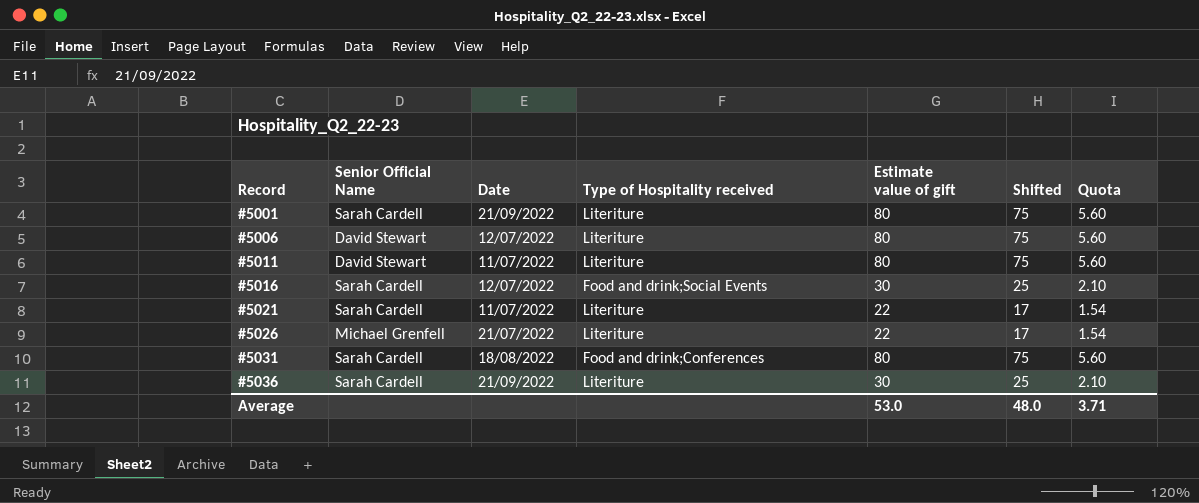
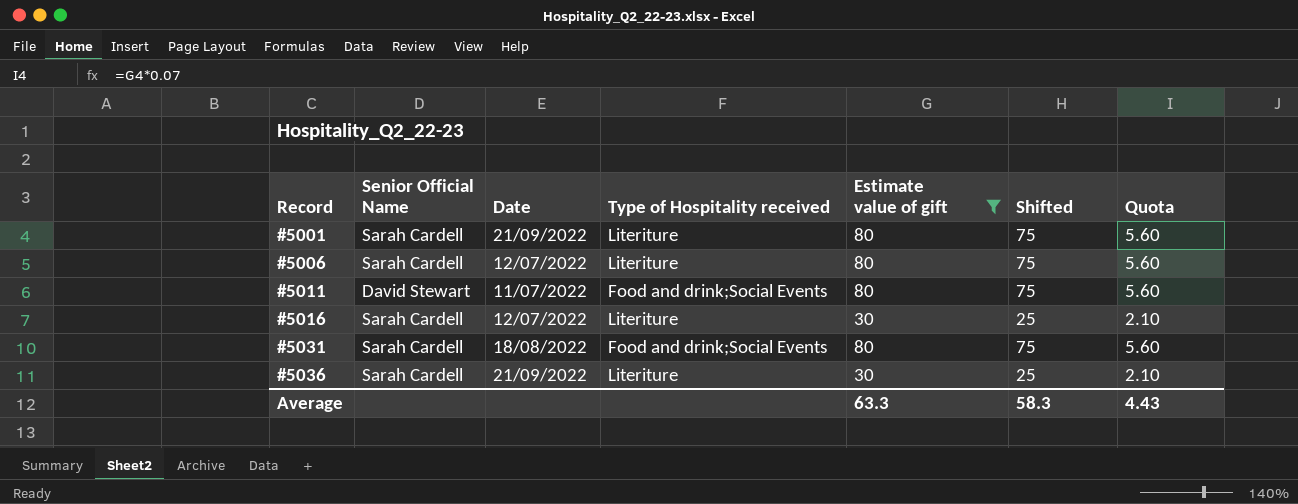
filter: none -> Estimate value of gift != 22
#5006 | Senior Official Name: David Stewart -> Sarah Cardell
#5011 | Type of Hospitality received: Literiture -> Food and drink;Social Events
#5016 | Type of Hospitality received: Food and drink;Social Events -> Literiture
#5031 | Type of Hospitality received: Food and drink;Conferences -> Food and drink;Social Events
Average | Estimate value of gift: 53.0 -> 63.3
Average | Shifted: 48.0 -> 58.3
Average | Quota: 3.71 -> 4.43

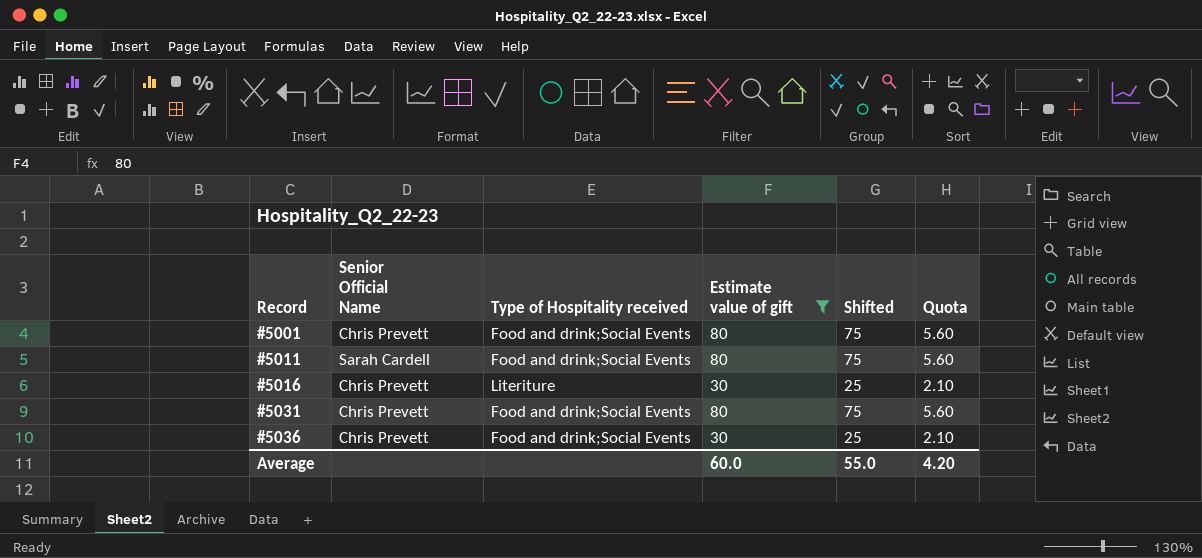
column Date | position: 3 -> none
row #5006: Sarah Cardell | 12/07/2022 | Literiture | 80 | 75 | 5.60 -> none
#5001 | Senior Official Name: Sarah Cardell -> Chris Prevett
#5001 | Type of Hospitality received: Literiture -> Food and drink;Social Events
#5011 | Senior Official Name: David Stewart -> Sarah Cardell
#5016 | Senior Official Name: Sarah Cardell -> Chris Prevett
#5031 | Senior Official Name: Sarah Cardell -> Chris Prevett
#5036 | Senior Official Name: Sarah Cardell -> Chris Prevett
#5036 | Type of Hospitality received: Literiture -> Food and drink;Social Events
Average | Estimate value of gift: 63.3 -> 60.0
Average | Shifted: 58.3 -> 55.0
Average | Quota: 4.43 -> 4.20

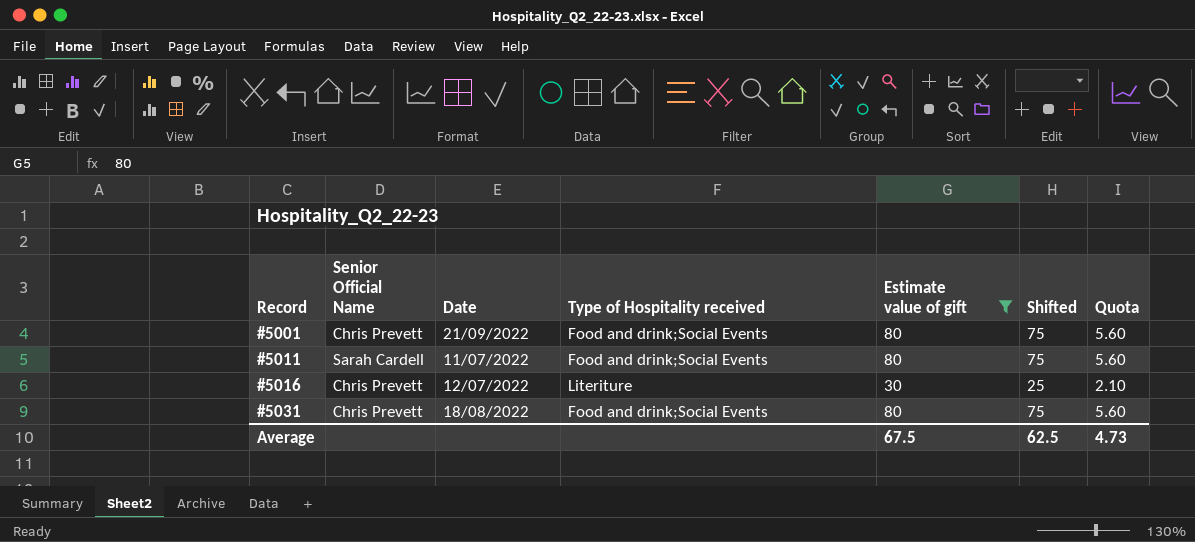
column Date | position: none -> 3
row #5036: Chris Prevett | Food and drink;Social Events | 30 | 25 | 2.10 -> none
Average | Estimate value of gift: 60.0 -> 67.5
Average | Shifted: 55.0 -> 62.5
Average | Quota: 4.20 -> 4.73

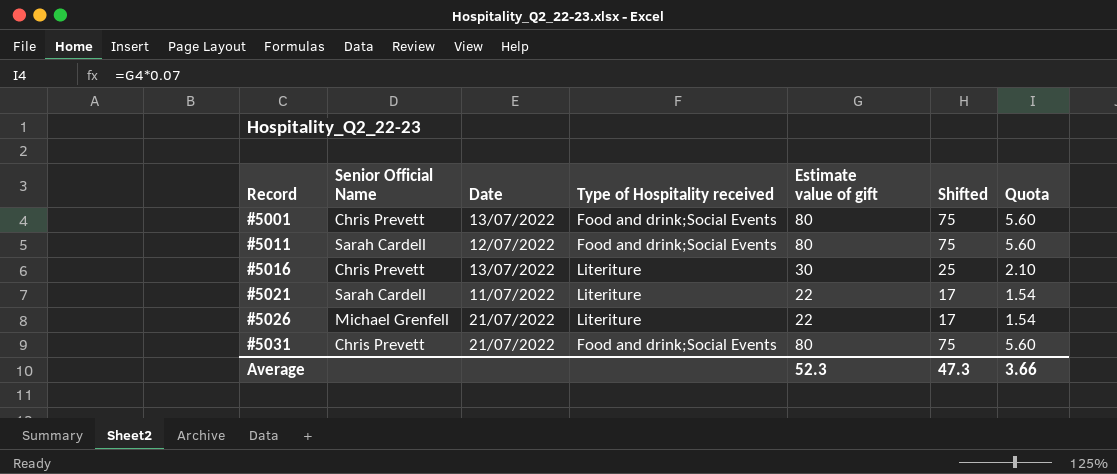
filter: Estimate value of gift != 22 -> none
#5001 | Date: 21/09/2022 -> 13/07/2022
#5011 | Date: 11/07/2022 -> 12/07/2022
#5016 | Date: 12/07/2022 -> 13/07/2022
#5031 | Date: 18/08/2022 -> 21/07/2022
Average | Estimate value of gift: 67.5 -> 52.3
Average | Shifted: 62.5 -> 47.3
Average | Quota: 4.73 -> 3.66

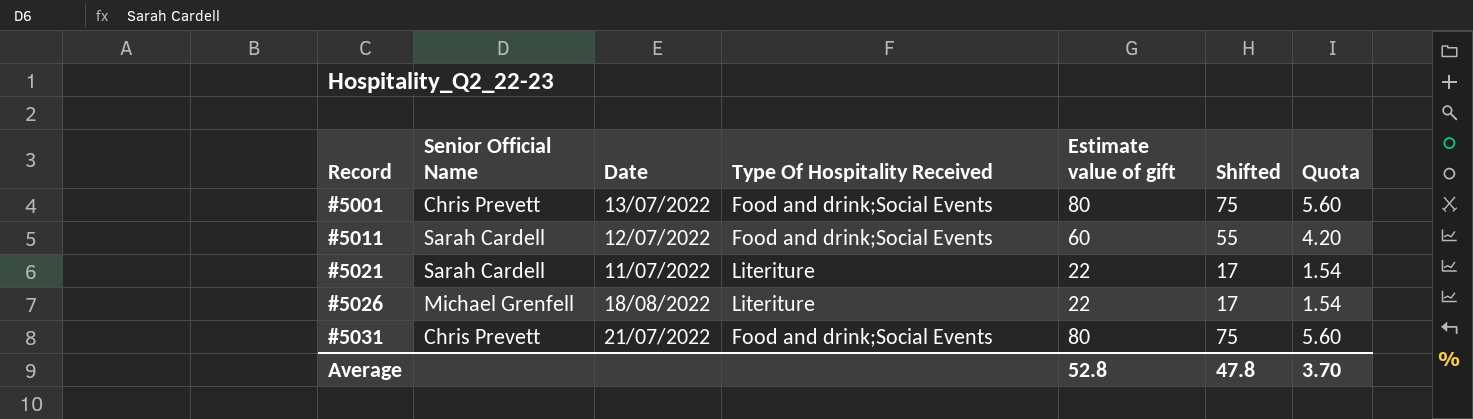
column name: Type of Hospitality received -> Type Of Hospitality Received
row #5016: Chris Prevett | 13/07/2022 | Literiture | 30 | 25 | 2.10 -> none
#5011 | Estimate value of gift: 80 -> 60
#5011 | Shifted: 75 -> 55
#5011 | Quota: 5.60 -> 4.20
#5026 | Date: 21/07/2022 -> 18/08/2022
Average | Estimate value of gift: 52.3 -> 52.8
Average | Shifted: 47.3 -> 47.8
Average | Quota: 3.66 -> 3.70

